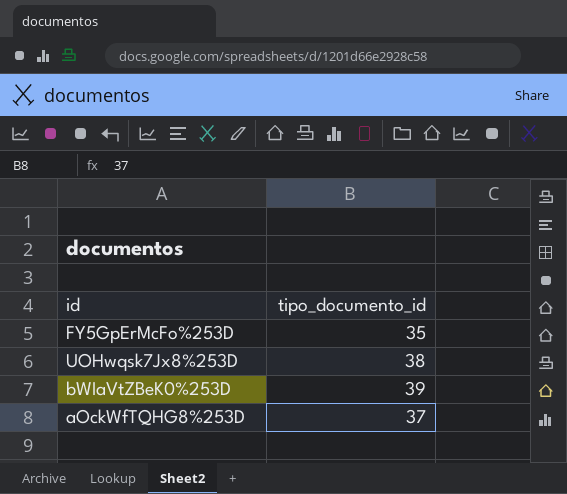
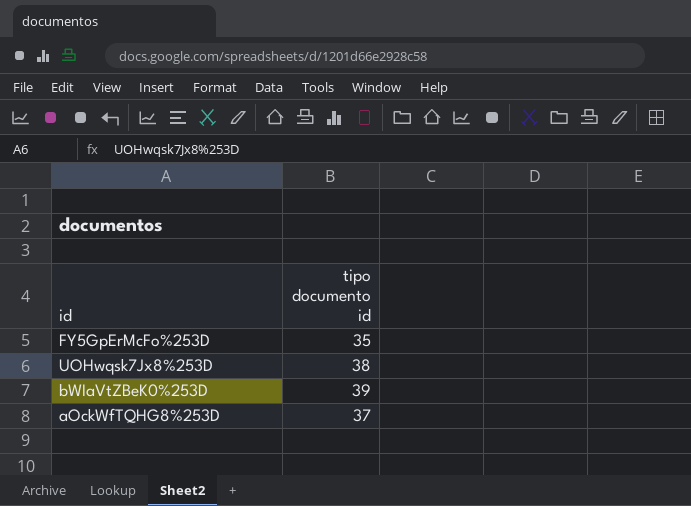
column name: tipo_documento_id -> tipo documento id

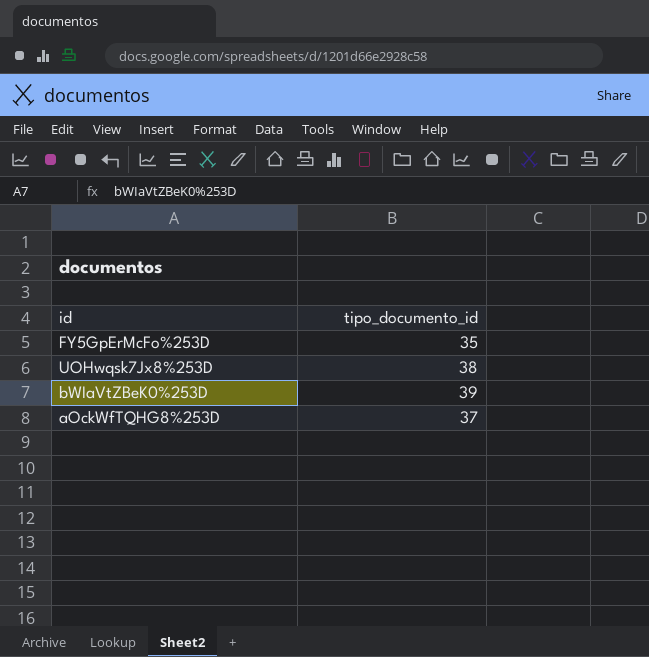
column name: tipo documento id -> tipo_documento_id

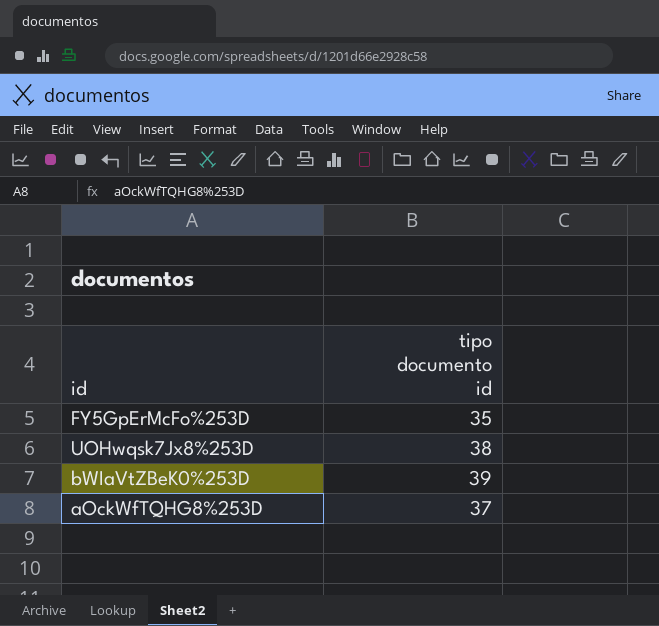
column name: tipo_documento_id -> tipo documento id

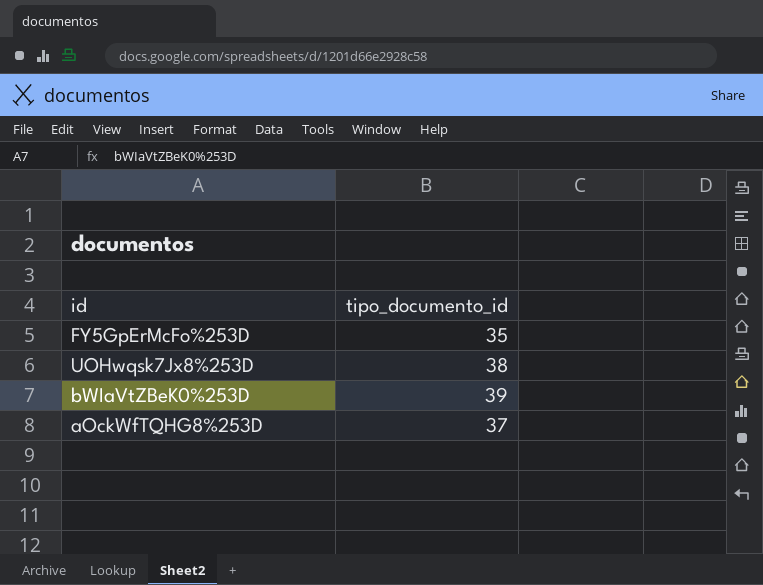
column name: tipo documento id -> tipo_documento_id

